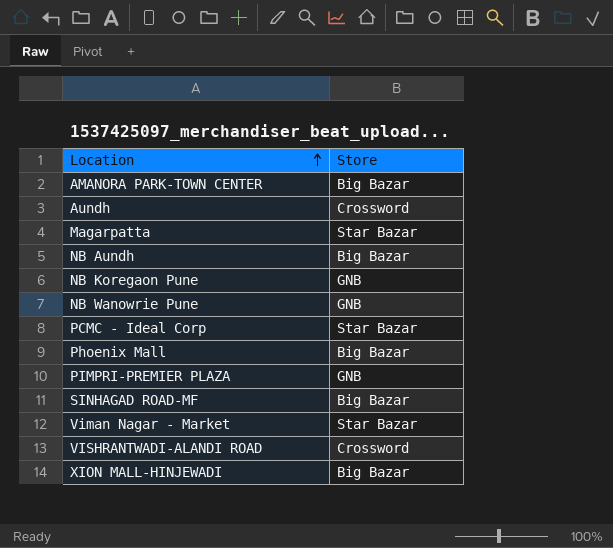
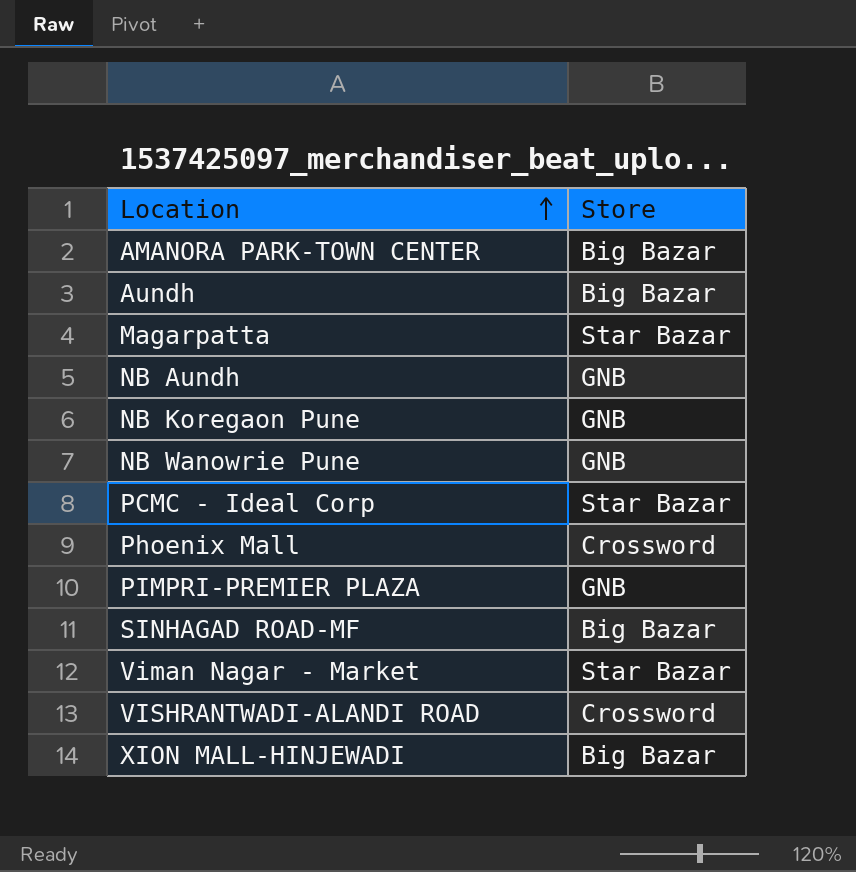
Aundh | Store: Crossword -> Big Bazar
NB Aundh | Store: Big Bazar -> GNB
Phoenix Mall | Store: Big Bazar -> Crossword

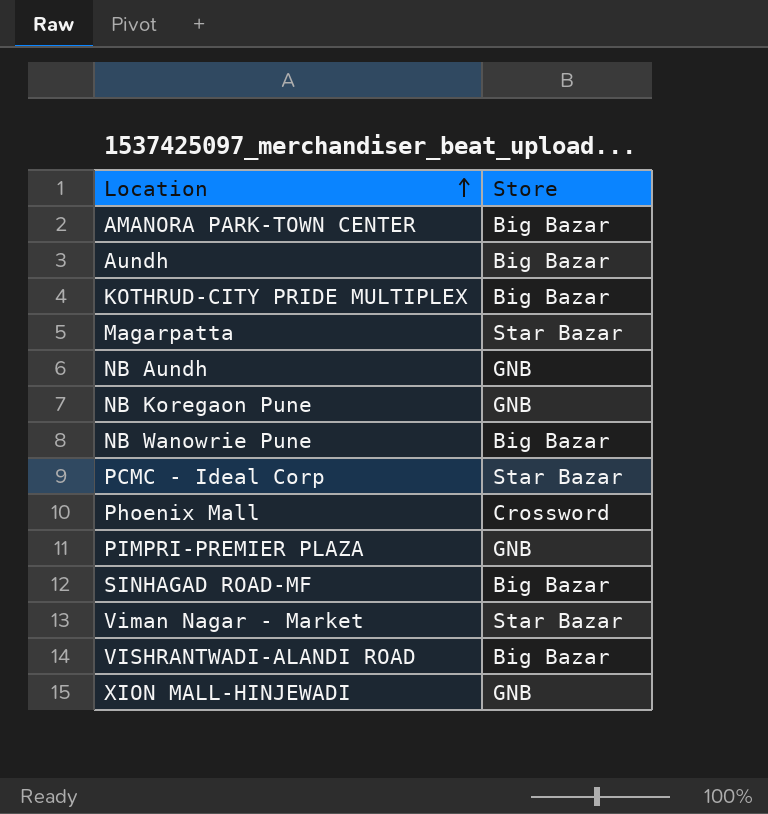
row KOTHRUD-CITY PRIDE MULTIPLEX: none -> Big Bazar
NB Wanowrie Pune | Store: GNB -> Big Bazar
VISHRANTWADI-ALANDI ROAD | Store: Crossword -> Big Bazar
XION MALL-HINJEWADI | Store: Big Bazar -> GNB

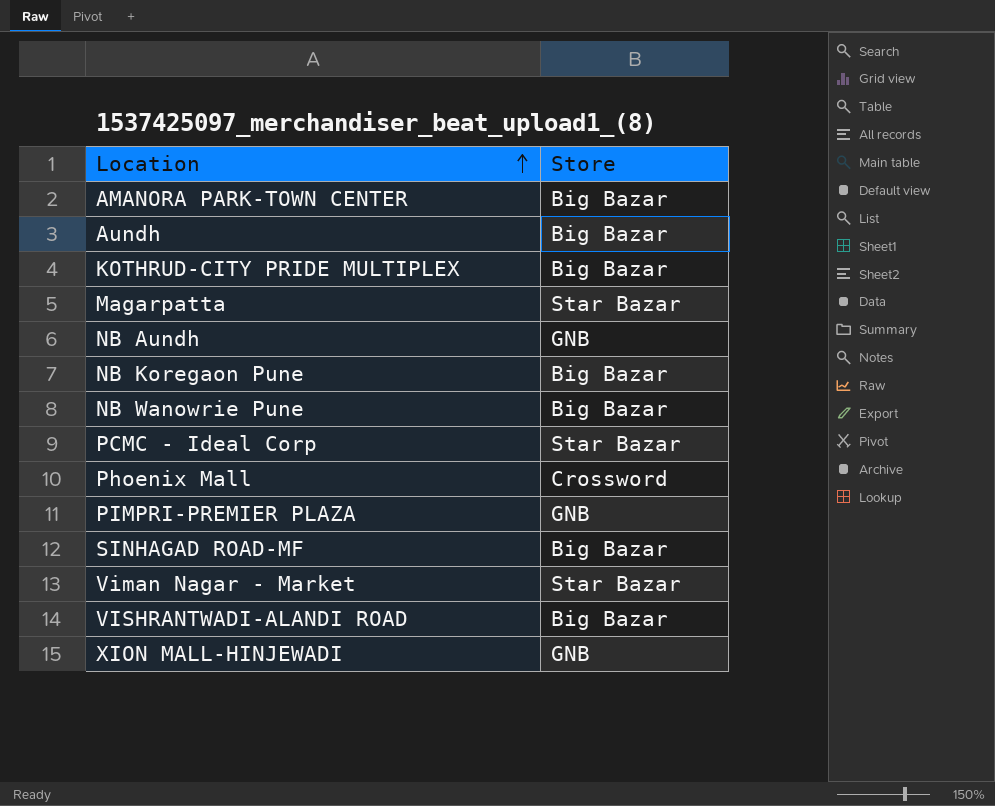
NB Koregaon Pune | Store: GNB -> Big Bazar

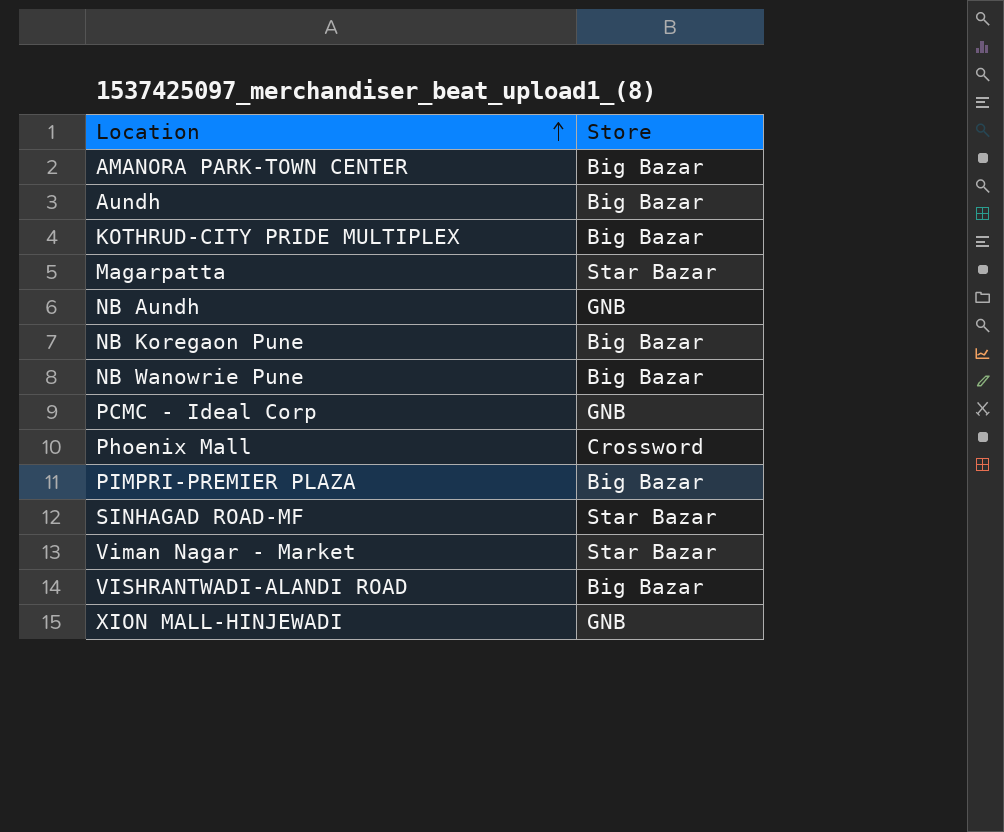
PCMC - Ideal Corp | Store: Star Bazar -> GNB
PIMPRI-PREMIER PLAZA | Store: GNB -> Big Bazar
SINHAGAD ROAD-MF | Store: Big Bazar -> Star Bazar

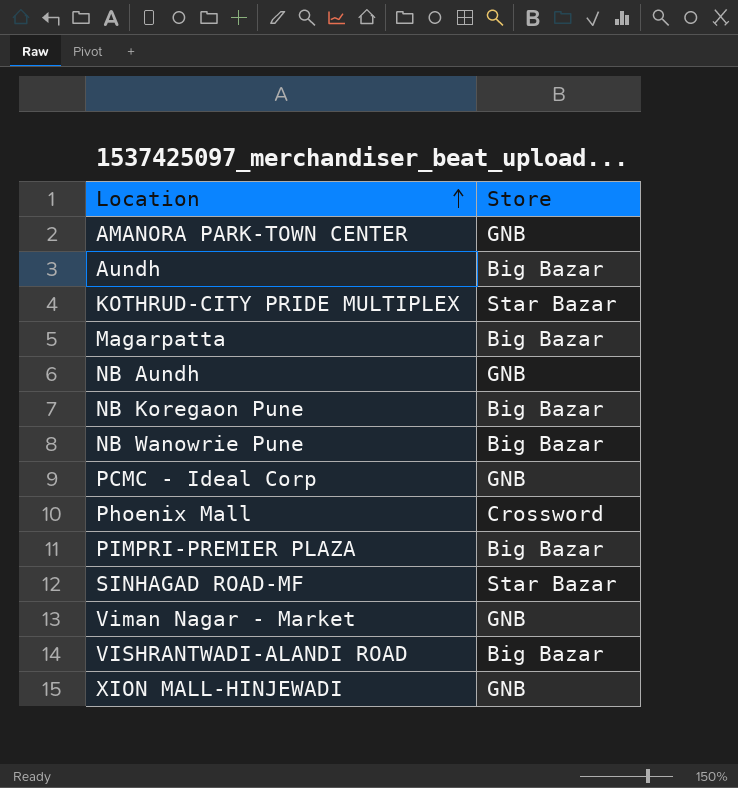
AMANORA PARK-TOWN CENTER | Store: Big Bazar -> GNB
KOTHRUD-CITY PRIDE MULTIPLEX | Store: Big Bazar -> Star Bazar
Magarpatta | Store: Star Bazar -> Big Bazar
Viman Nagar - Market | Store: Star Bazar -> GNB

